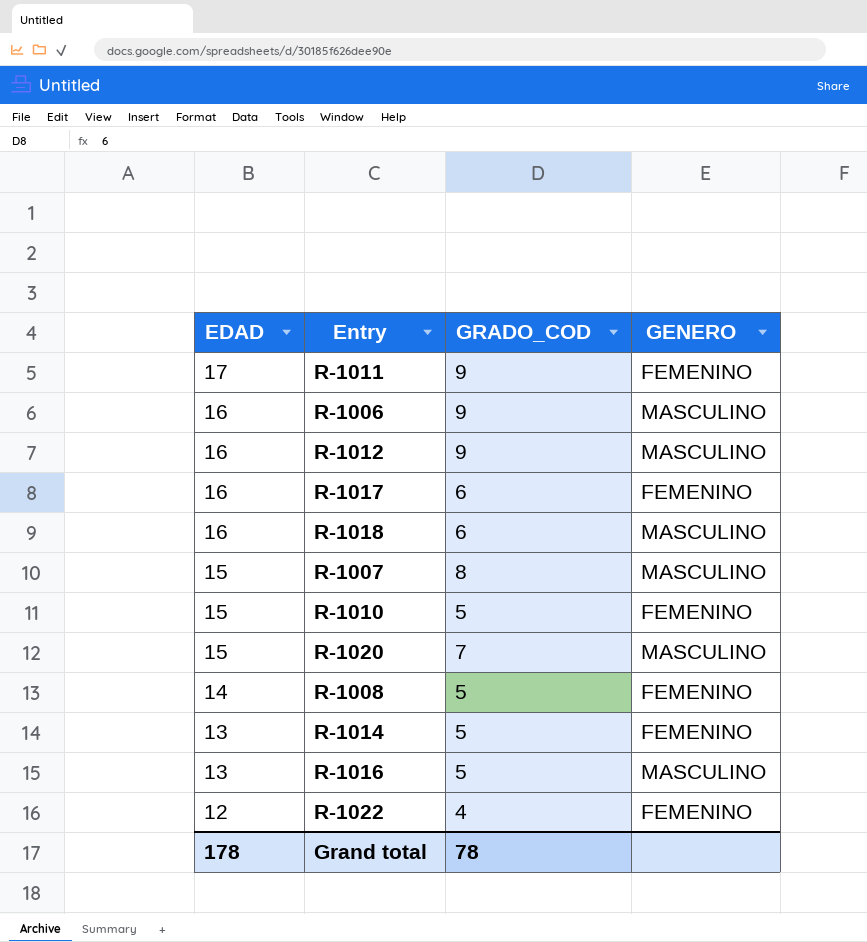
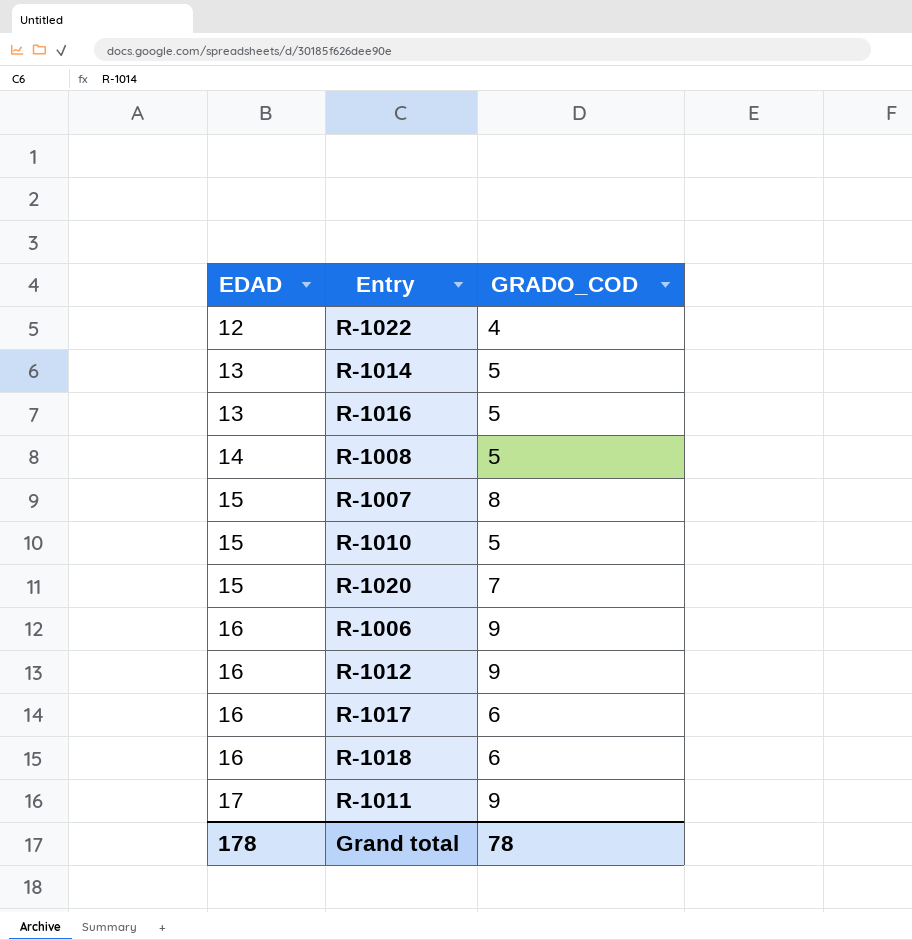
row order: EDAD descending -> EDAD ascending
column GENERO | position: 4 -> none

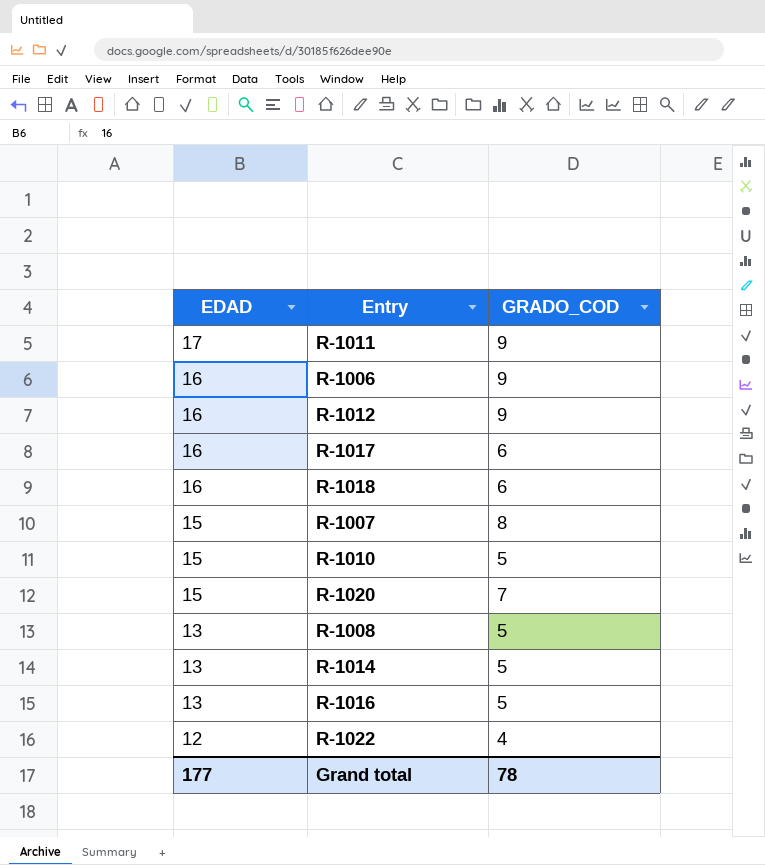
row order: EDAD ascending -> EDAD descending
R-1008 | EDAD: 14 -> 13
Grand total | EDAD: 178 -> 177

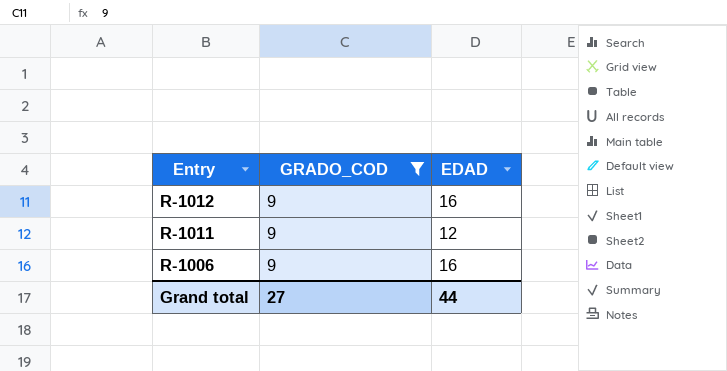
filter: none -> GRADO_COD = 9
row order: EDAD descending -> Entry descending
column EDAD | position: 1 -> 3
R-1011 | EDAD: 17 -> 12
Grand total | GRADO_COD: 78 -> 27
Grand total | EDAD: 177 -> 44

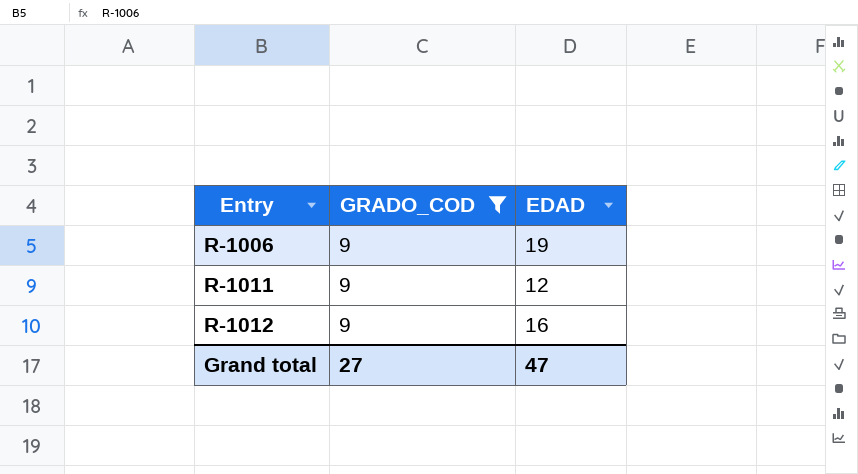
row order: Entry descending -> Entry ascending
R-1006 | EDAD: 16 -> 19
Grand total | EDAD: 44 -> 47

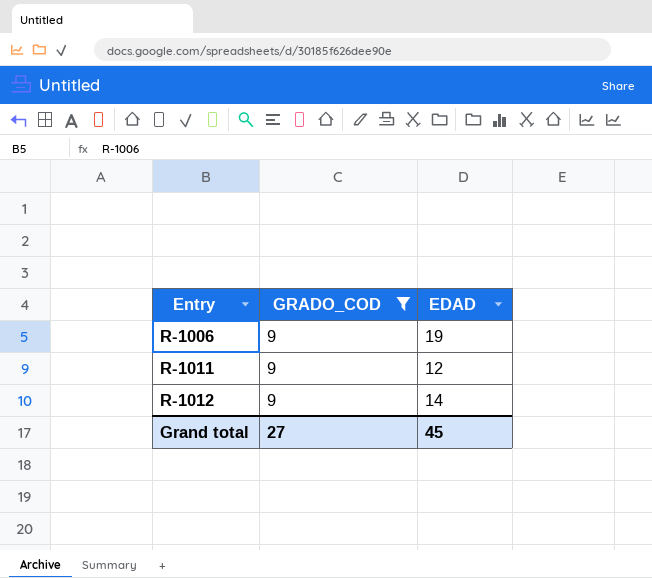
R-1012 | EDAD: 16 -> 14
Grand total | EDAD: 47 -> 45

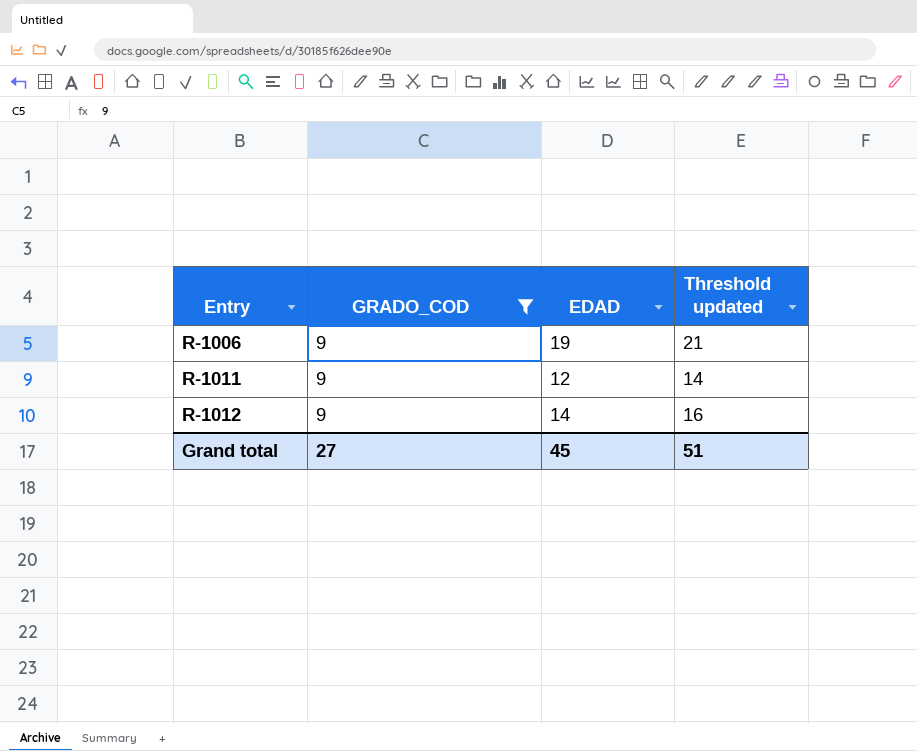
column Threshold updated | formula: none -> [EDAD] + 2

